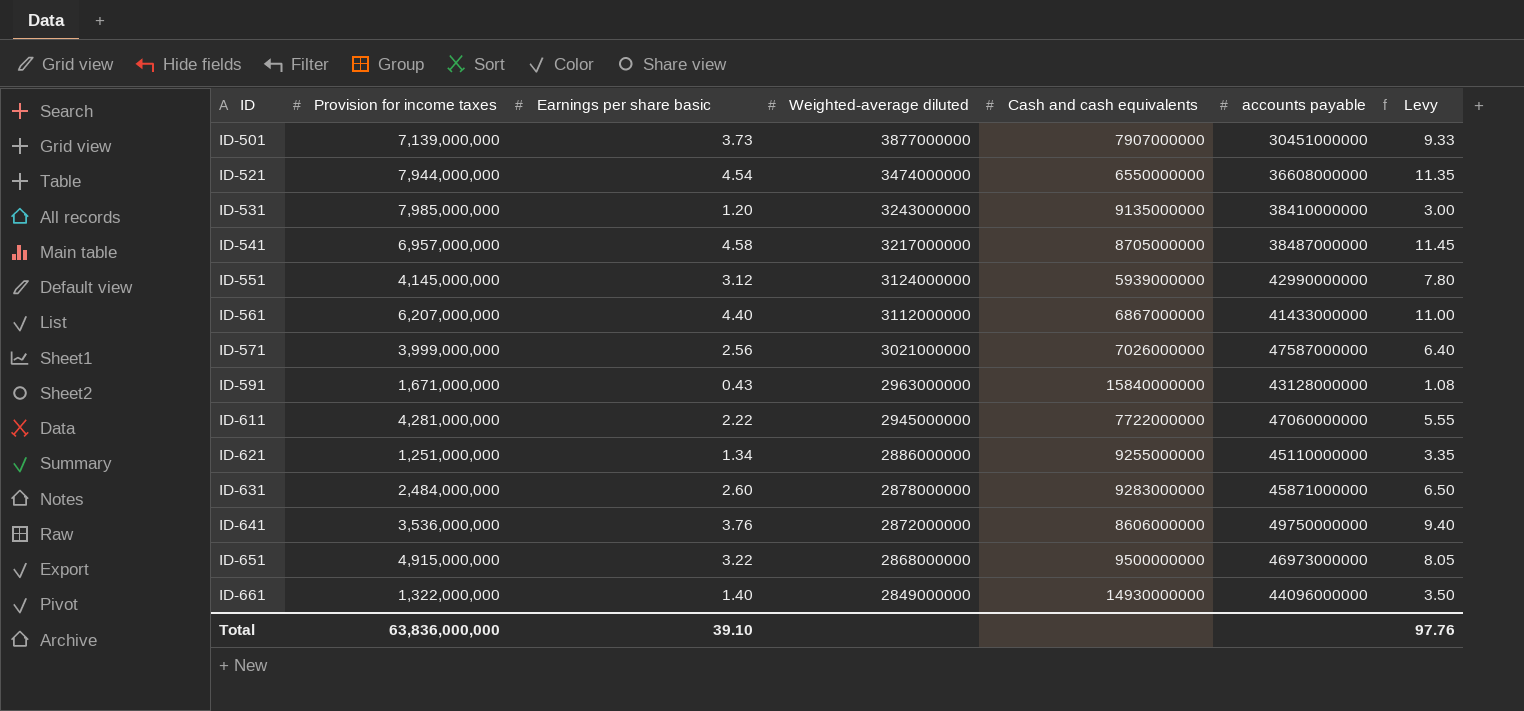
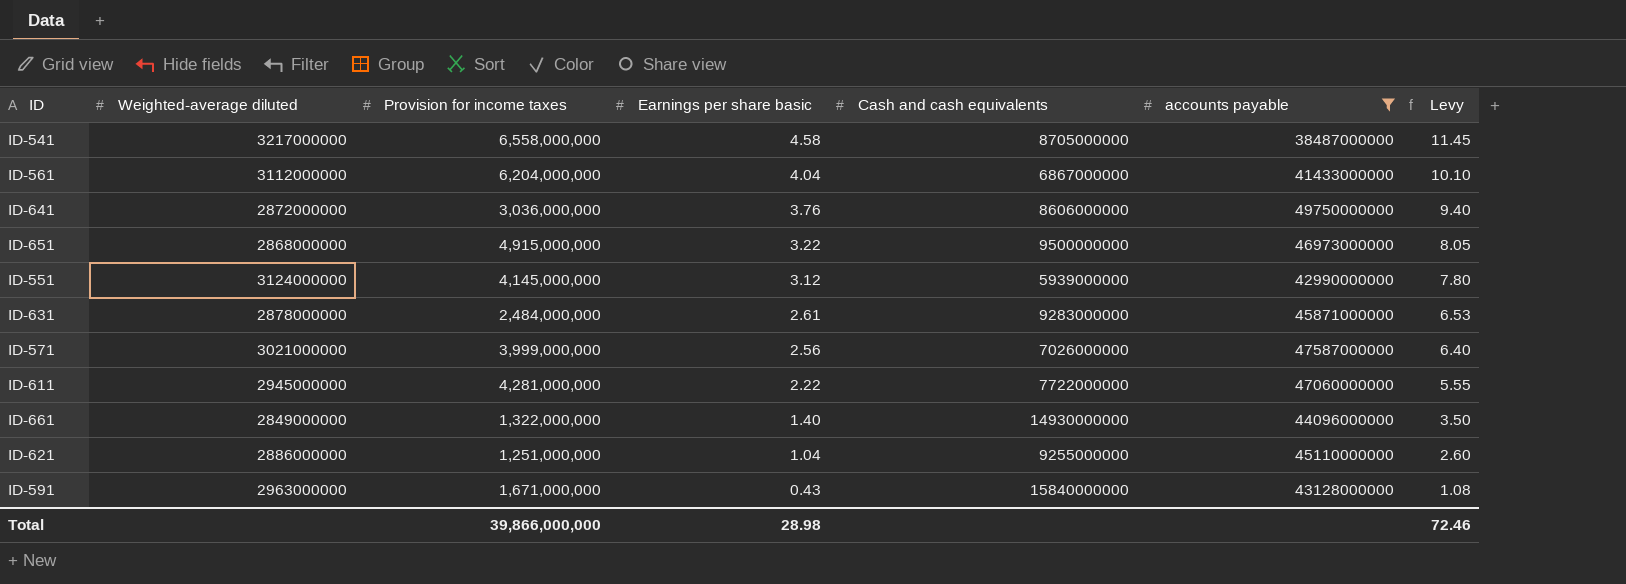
filter: none -> accounts payable >= 38487000000
row order: ID ascending -> Earnings per share basic descending
column Weighted-average diluted | position: 4 -> 2
ID-541 | Provision for income taxes: 6,957,000,000 -> 6,558,000,000
ID-561 | Provision for income taxes: 6,207,000,000 -> 6,204,000,000
ID-561 | Earnings per share basic: 4.40 -> 4.04
ID-561 | Levy: 11.00 -> 10.10
ID-641 | Provision for income taxes: 3,536,000,000 -> 3,036,000,000
ID-631 | Earnings per share basic: 2.60 -> 2.61
ID-631 | Levy: 6.50 -> 6.53
ID-621 | Earnings per share basic: 1.34 -> 1.04
ID-621 | Levy: 3.35 -> 2.60
Total | Provision for income taxes: 63,836,000,000 -> 39,866,000,000
Total | Earnings per share basic: 39.10 -> 28.98
Total | Levy: 97.76 -> 72.46

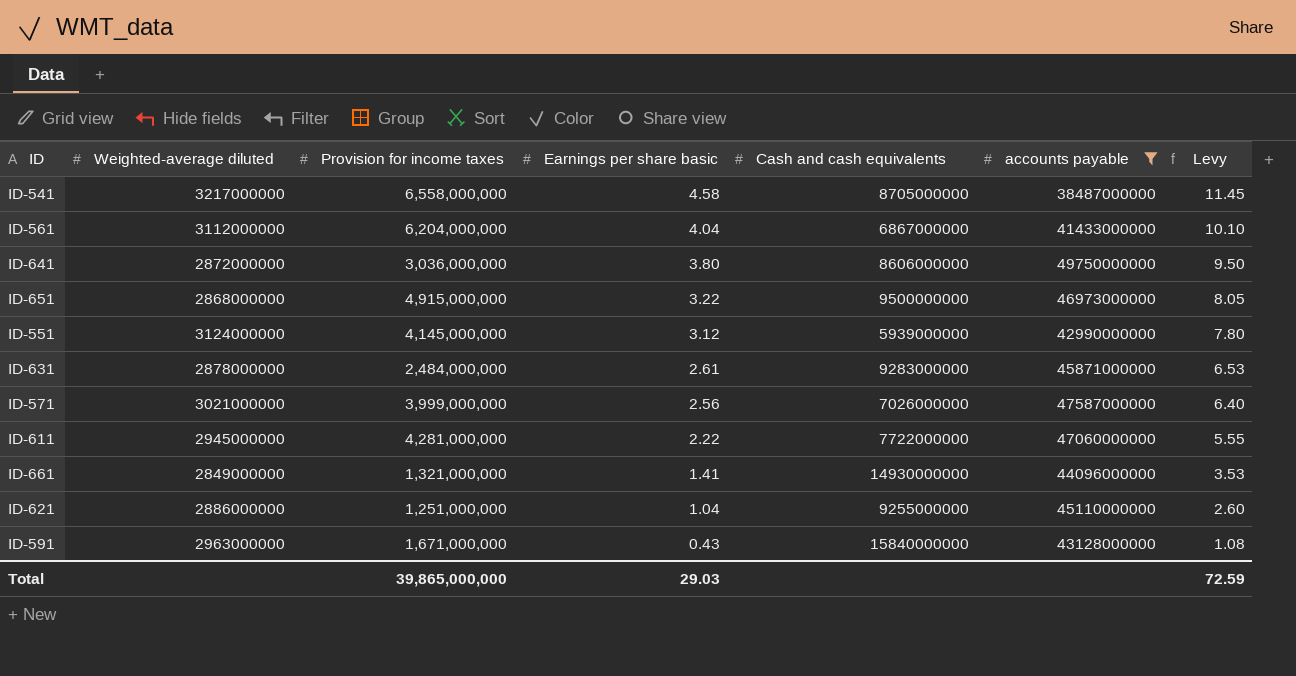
ID-641 | Earnings per share basic: 3.76 -> 3.80
ID-641 | Levy: 9.40 -> 9.50
ID-661 | Provision for income taxes: 1,322,000,000 -> 1,321,000,000
ID-661 | Earnings per share basic: 1.40 -> 1.41
ID-661 | Levy: 3.50 -> 3.53
Total | Provision for income taxes: 39,866,000,000 -> 39,865,000,000
Total | Earnings per share basic: 28.98 -> 29.03
Total | Levy: 72.46 -> 72.59

